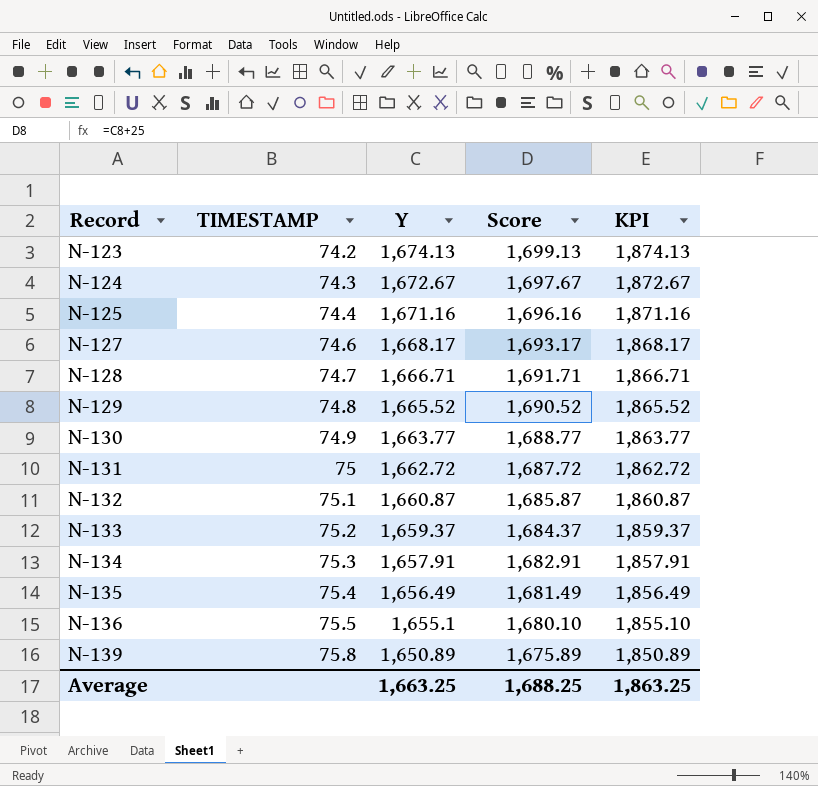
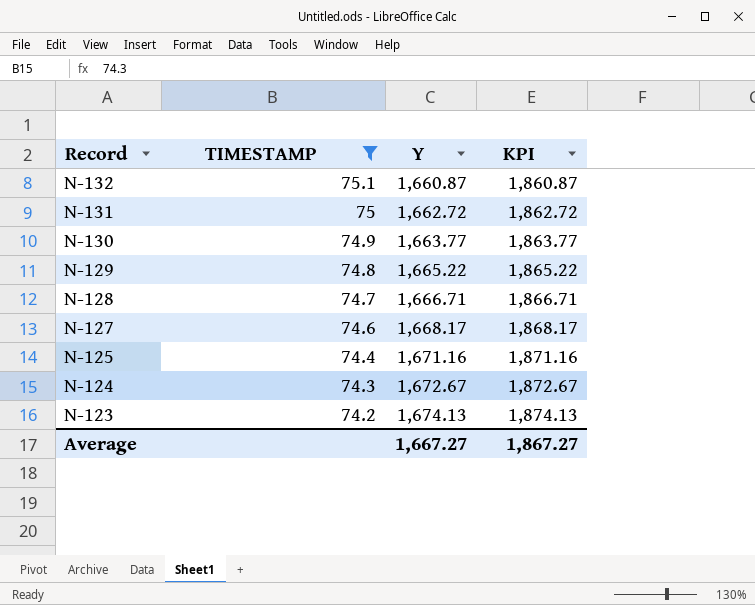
filter: none -> TIMESTAMP <= 75.1
row order: Record ascending -> Record descending
column Score | formula: [Y] + 25 -> none
N-129 | Y: 1,665.52 -> 1,665.22
N-129 | KPI: 1,865.52 -> 1,865.22
Average | Y: 1,663.25 -> 1,667.27
Average | KPI: 1,863.25 -> 1,867.27

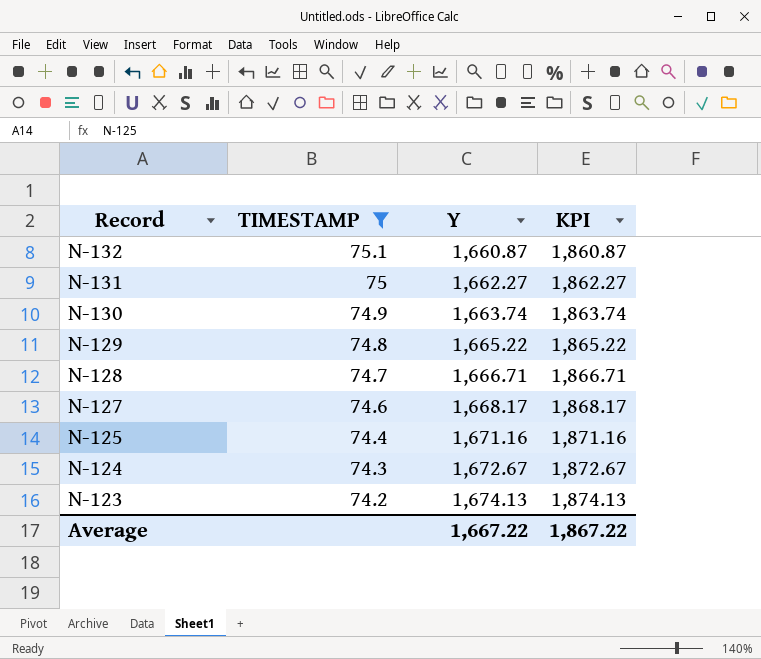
N-131 | Y: 1,662.72 -> 1,662.27
N-131 | KPI: 1,862.72 -> 1,862.27
N-130 | Y: 1,663.77 -> 1,663.74
N-130 | KPI: 1,863.77 -> 1,863.74
Average | Y: 1,667.27 -> 1,667.22
Average | KPI: 1,867.27 -> 1,867.22

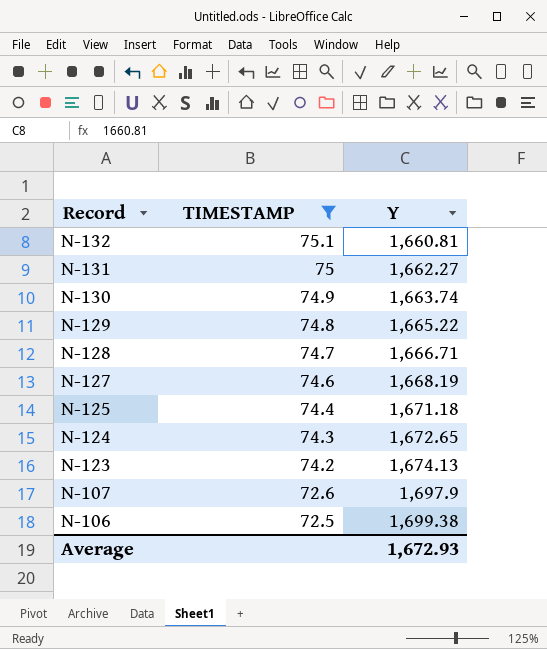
column KPI | formula: [Y] + 200 -> none
N-132 | Y: 1,660.87 -> 1,660.81
N-127 | Y: 1,668.17 -> 1,668.19
N-125 | Y: 1,671.16 -> 1,671.18
N-124 | Y: 1,672.67 -> 1,672.65
row N-107: none -> 72.6 | 1,697.9
row N-106: none -> 72.5 | 1,699.38
Average | Y: 1,667.22 -> 1,672.93

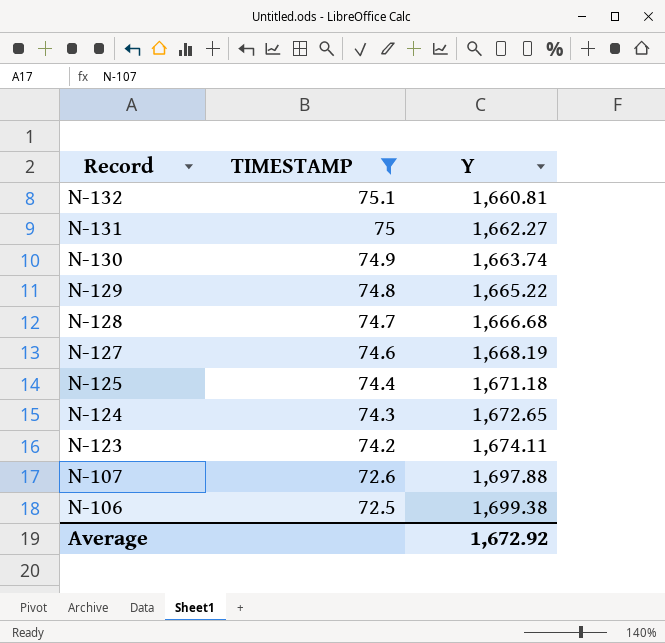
N-128 | Y: 1,666.71 -> 1,666.68
N-123 | Y: 1,674.13 -> 1,674.11
N-107 | Y: 1,697.9 -> 1,697.88
Average | Y: 1,672.93 -> 1,672.92

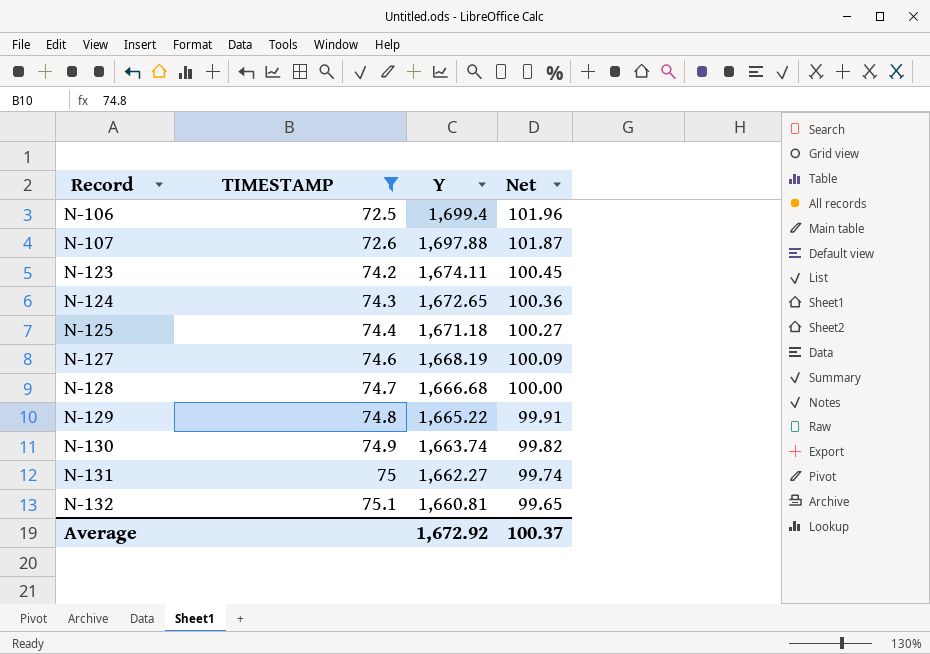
row order: Record descending -> Record ascending
column Net | formula: none -> [Y] * 0.06
N-106 | Y: 1,699.38 -> 1,699.4

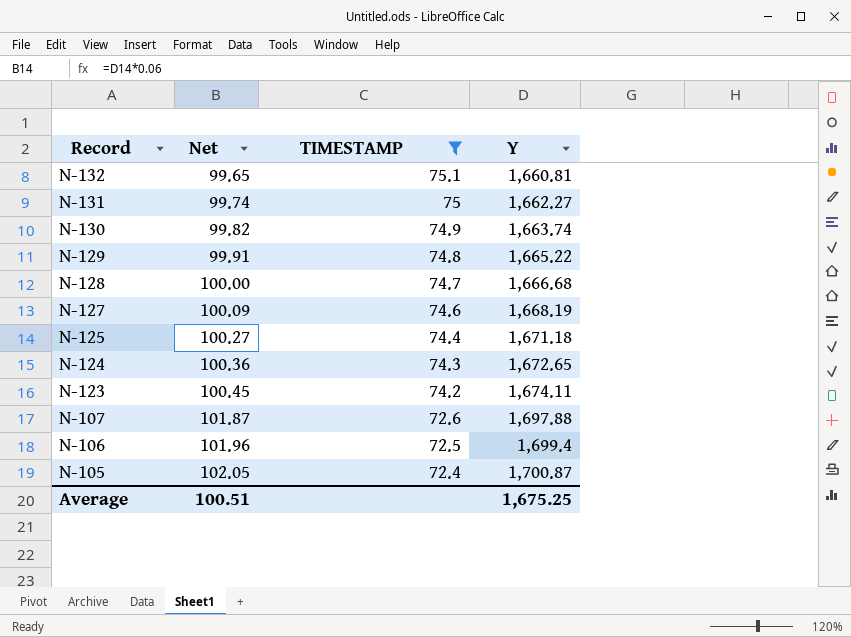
row order: Record ascending -> Record descending
column Net | position: 4 -> 2
row N-105: none -> 102.05 | 72.4 | 1,700.87
Average | Net: 100.37 -> 100.51
Average | Y: 1,672.92 -> 1,675.25

